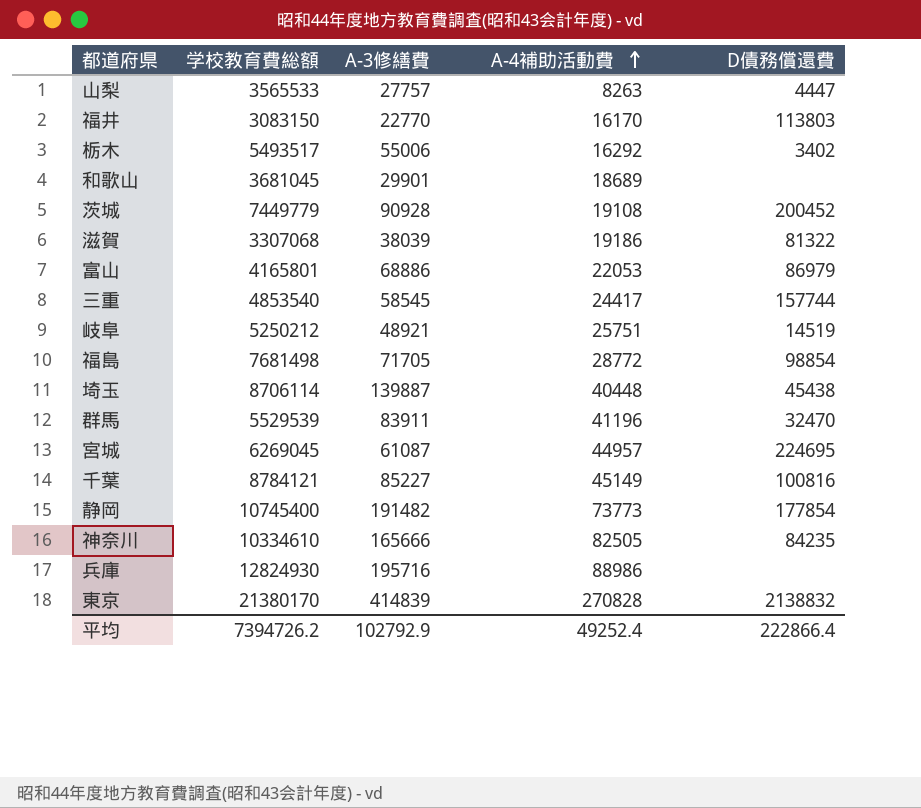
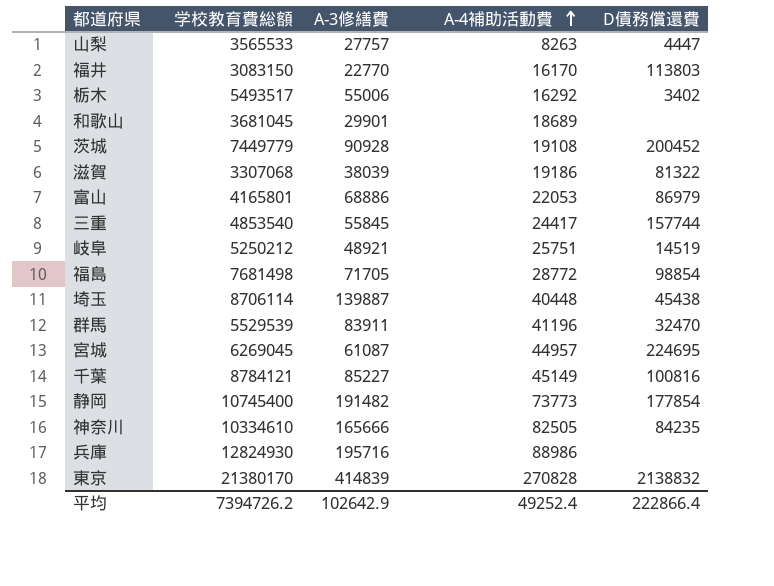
三重 | A-3修繕費: 58545 -> 55845
平均 | A-3修繕費: 102792.9 -> 102642.9

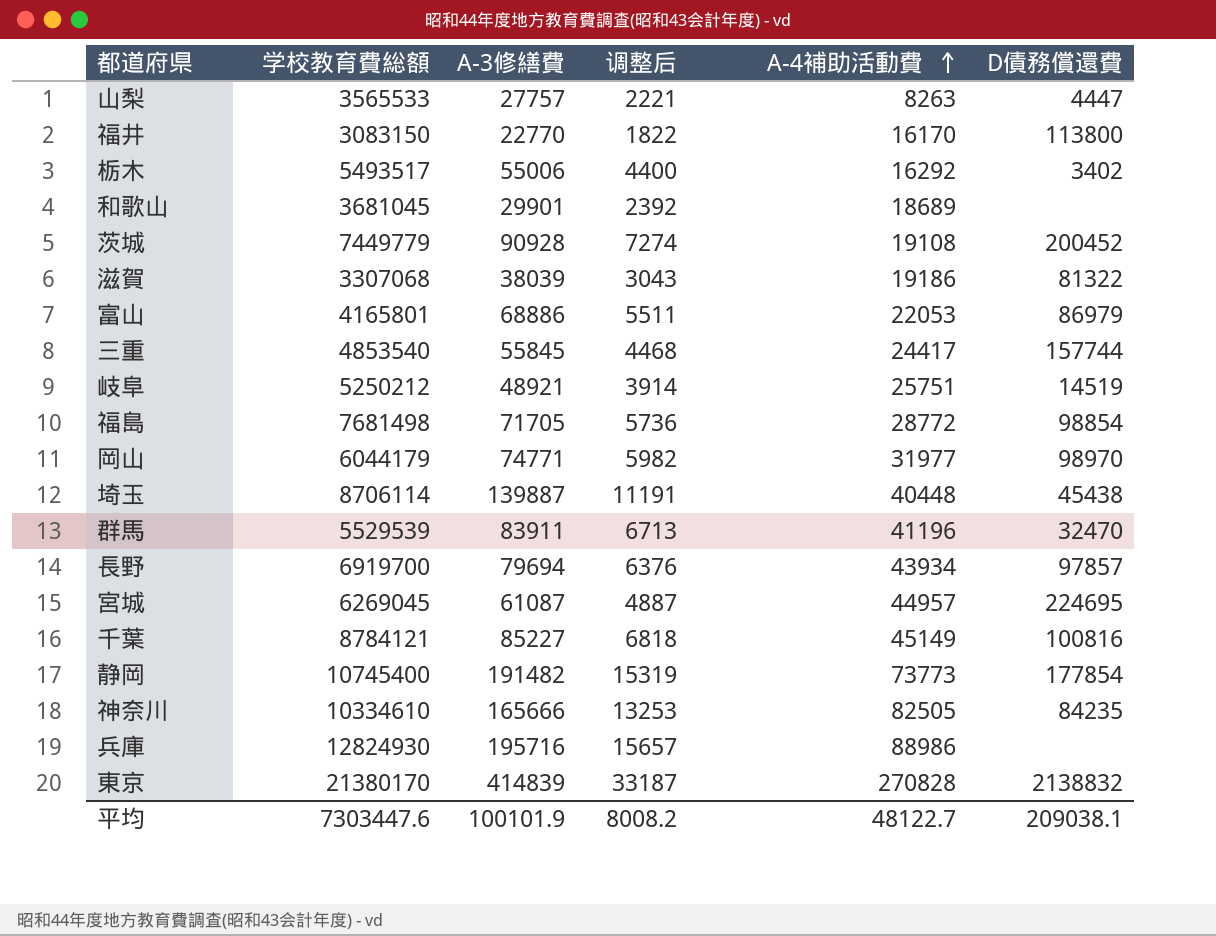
column 调整后 | formula: none -> [A-3修繕費] * 0.08
福井 | D債務償還費: 113803 -> 113800
row 岡山: none -> 6044179 | 74771 | 5982 | 31977 | 98970
row 長野: none -> 6919700 | 79694 | 6376 | 43934 | 97857
平均 | 学校教育費総額: 7394726.2 -> 7303447.6
平均 | A-3修繕費: 102642.9 -> 100101.9
平均 | A-4補助活動費: 49252.4 -> 48122.7
平均 | D債務償還費: 222866.4 -> 209038.1

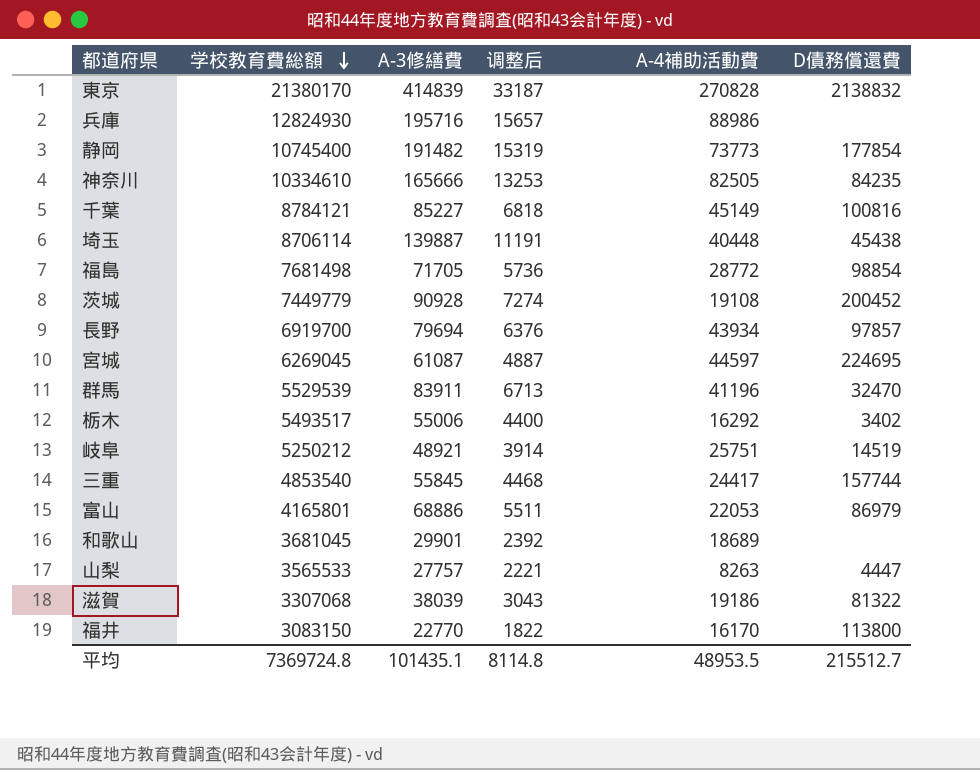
row order: A-4補助活動費 ascending -> 学校教育費総額 descending
row 岡山: 6044179 | 74771 | 5982 | 31977 | 98970 -> none
宮城 | A-4補助活動費: 44957 -> 44597
平均 | 学校教育費総額: 7303447.6 -> 7369724.8
平均 | A-3修繕費: 100101.9 -> 101435.1
平均 | 调整后: 8008.2 -> 8114.8
平均 | A-4補助活動費: 48122.7 -> 48953.5
平均 | D債務償還費: 209038.1 -> 215512.7

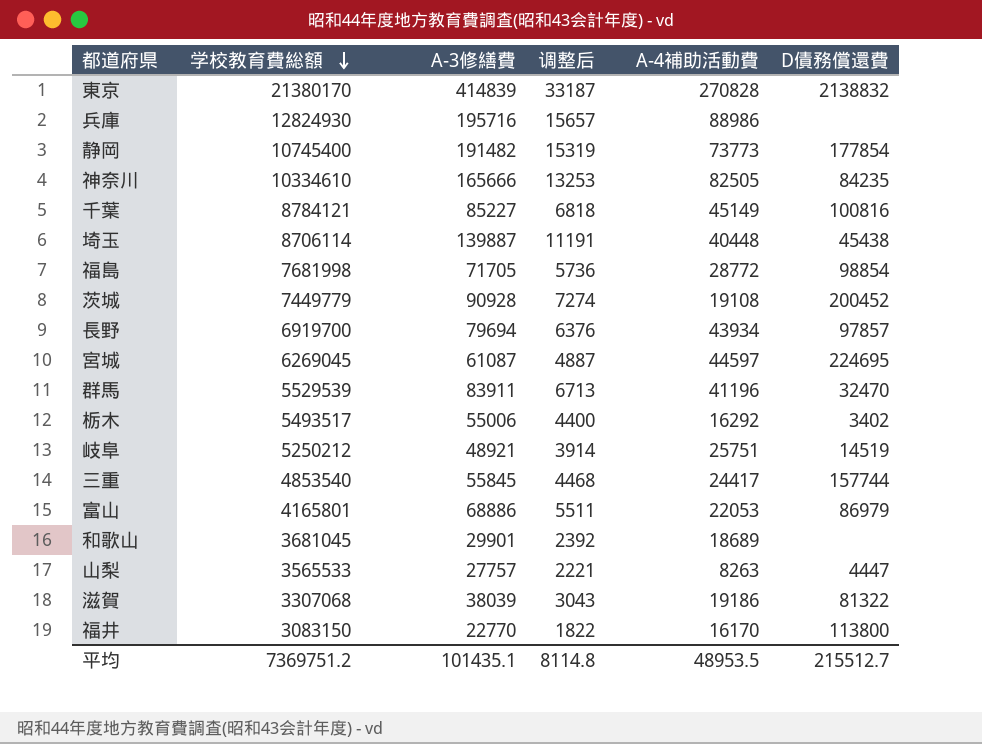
福島 | 学校教育費総額: 7681498 -> 7681998
平均 | 学校教育費総額: 7369724.8 -> 7369751.2

